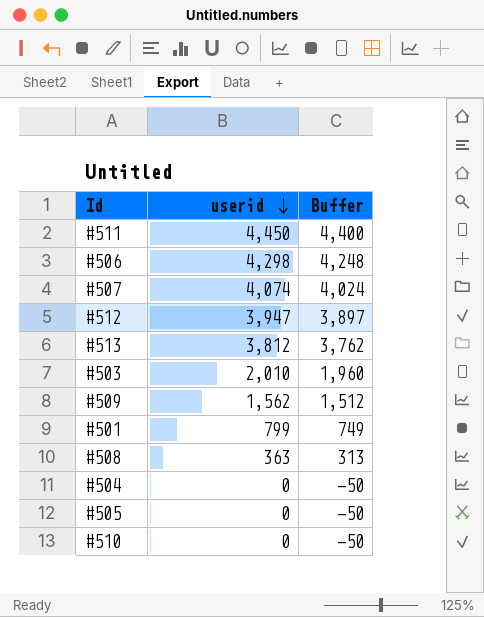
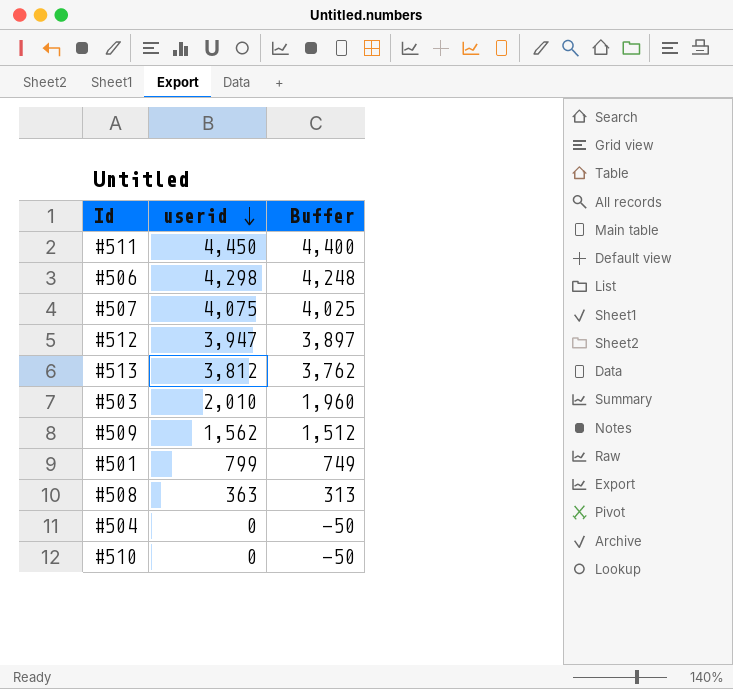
row #505: 0 | -50 -> none
#507 | userid: 4,074 -> 4,075
#507 | Buffer: 4,024 -> 4,025

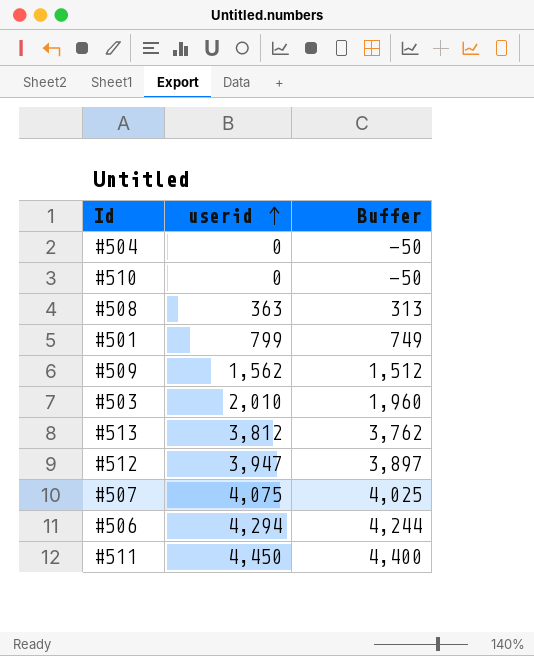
row order: userid descending -> userid ascending
#506 | userid: 4,298 -> 4,294
#506 | Buffer: 4,248 -> 4,244

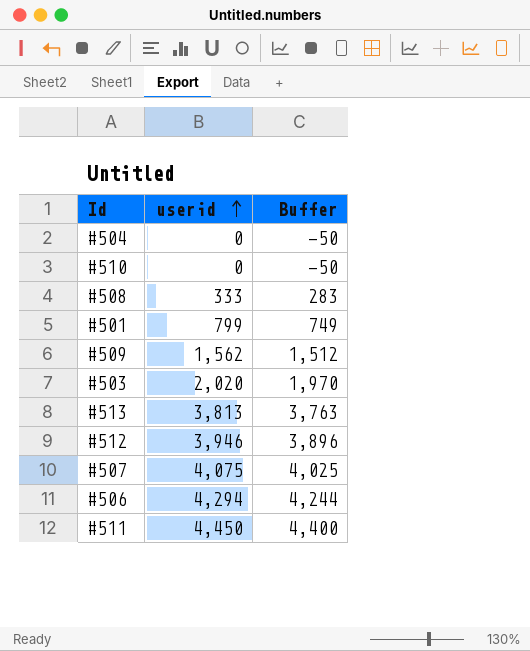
#508 | userid: 363 -> 333
#508 | Buffer: 313 -> 283
#503 | userid: 2,010 -> 2,020
#503 | Buffer: 1,960 -> 1,970
#513 | userid: 3,812 -> 3,813
#513 | Buffer: 3,762 -> 3,763
#512 | userid: 3,947 -> 3,946
#512 | Buffer: 3,897 -> 3,896

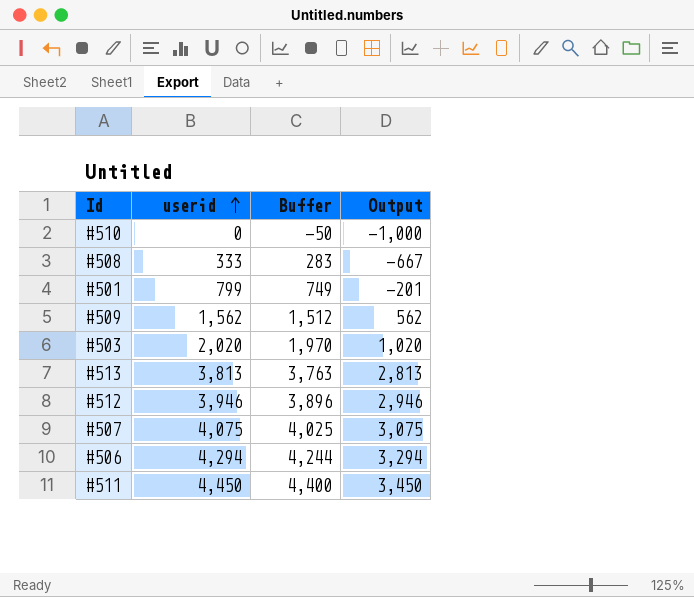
column Output | formula: none -> [userid] - 1000
row #504: 0 | -50 -> none

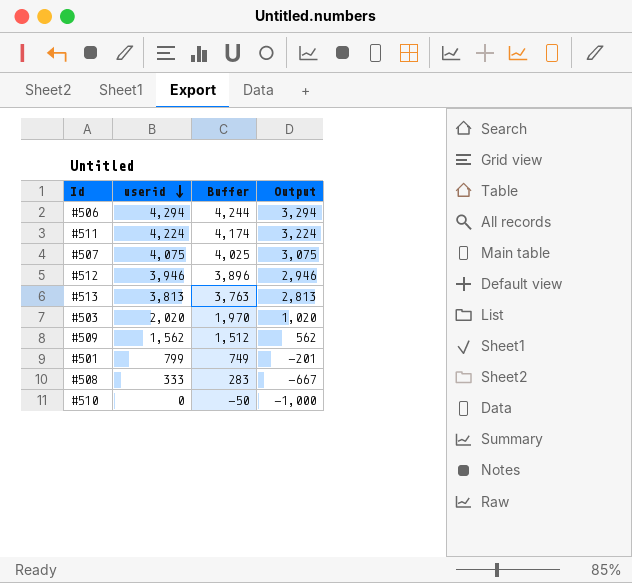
row order: userid ascending -> userid descending
#511 | userid: 4,450 -> 4,224
#511 | Buffer: 4,400 -> 4,174
#511 | Output: 3,450 -> 3,224

